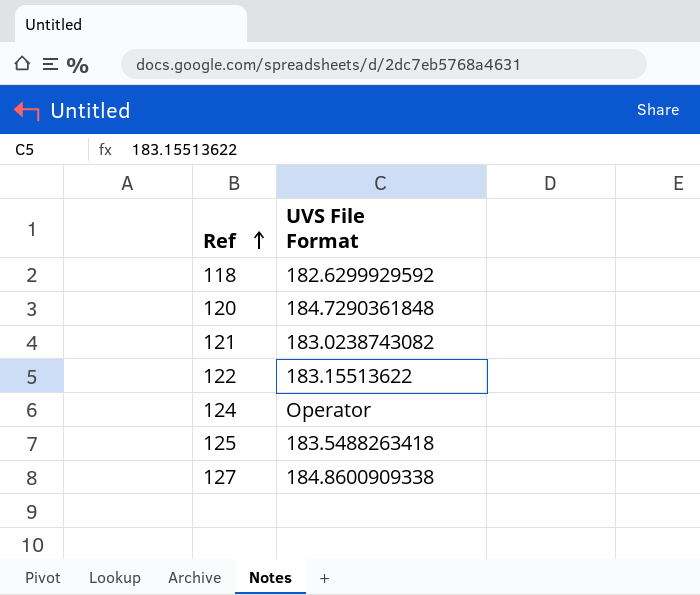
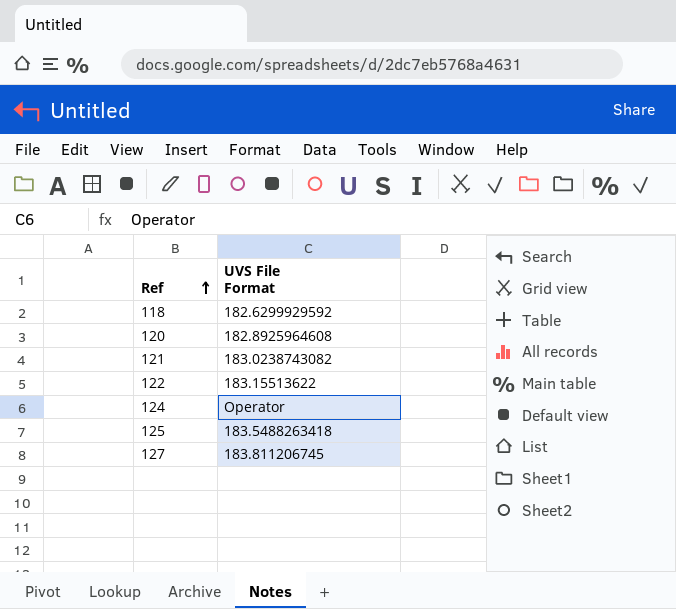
120 | UVS File Format: 184.7290361848 -> 182.8925964608
127 | UVS File Format: 184.8600909338 -> 183.811206745

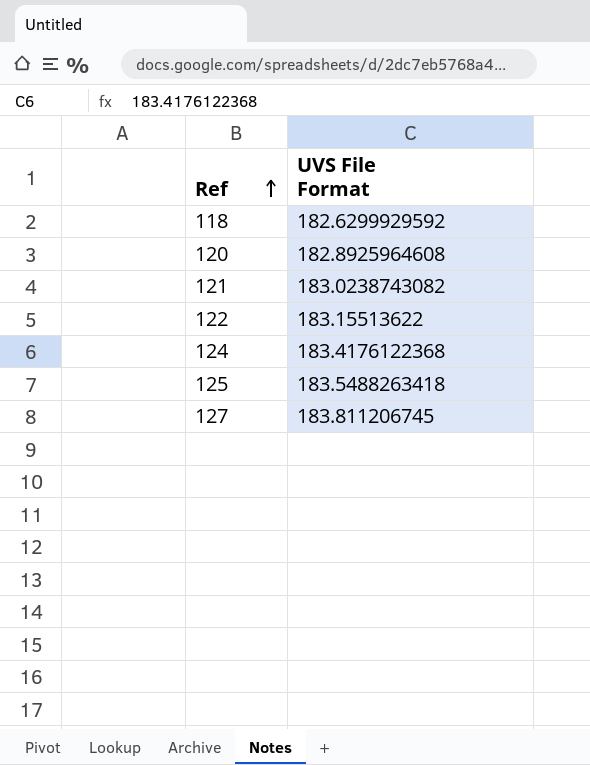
124 | UVS File Format: Operator -> 183.4176122368

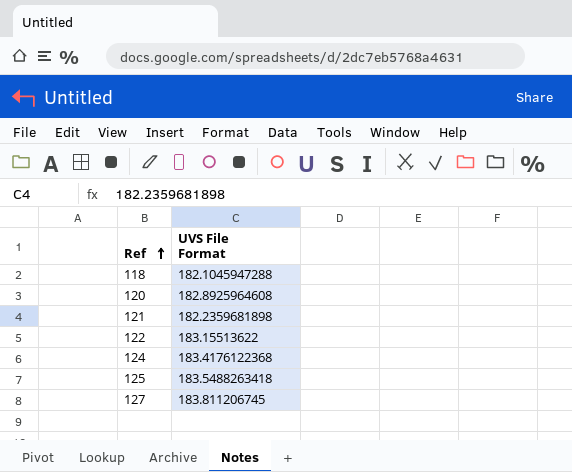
118 | UVS File Format: 182.6299929592 -> 182.1045947288
121 | UVS File Format: 183.0238743082 -> 182.2359681898

